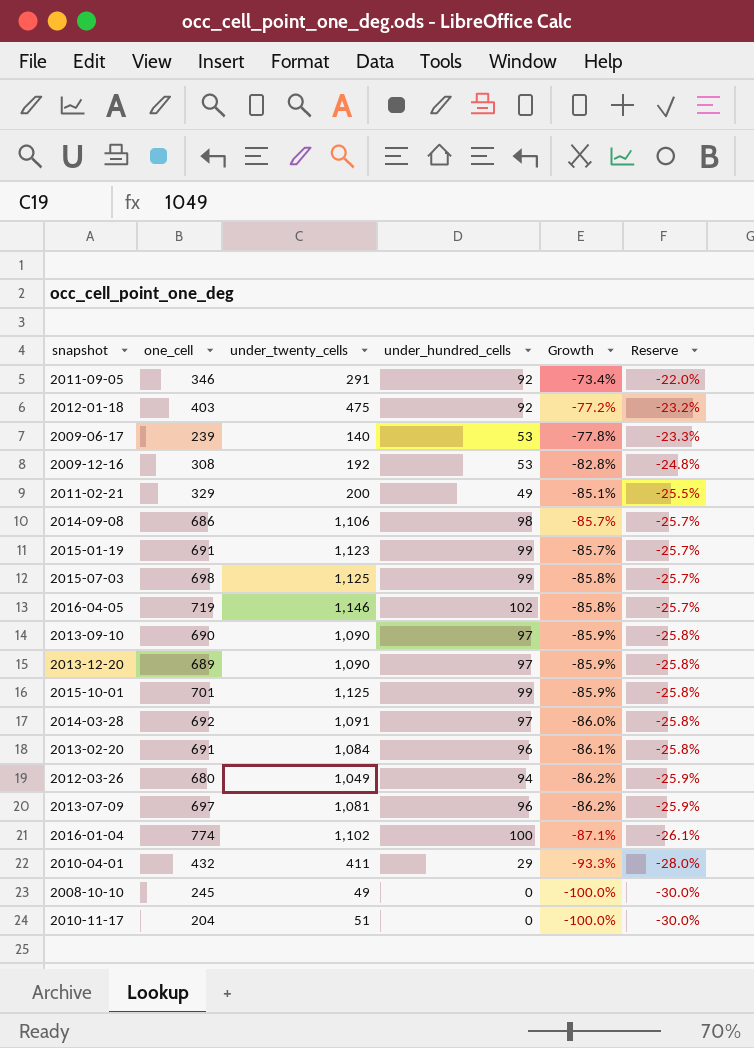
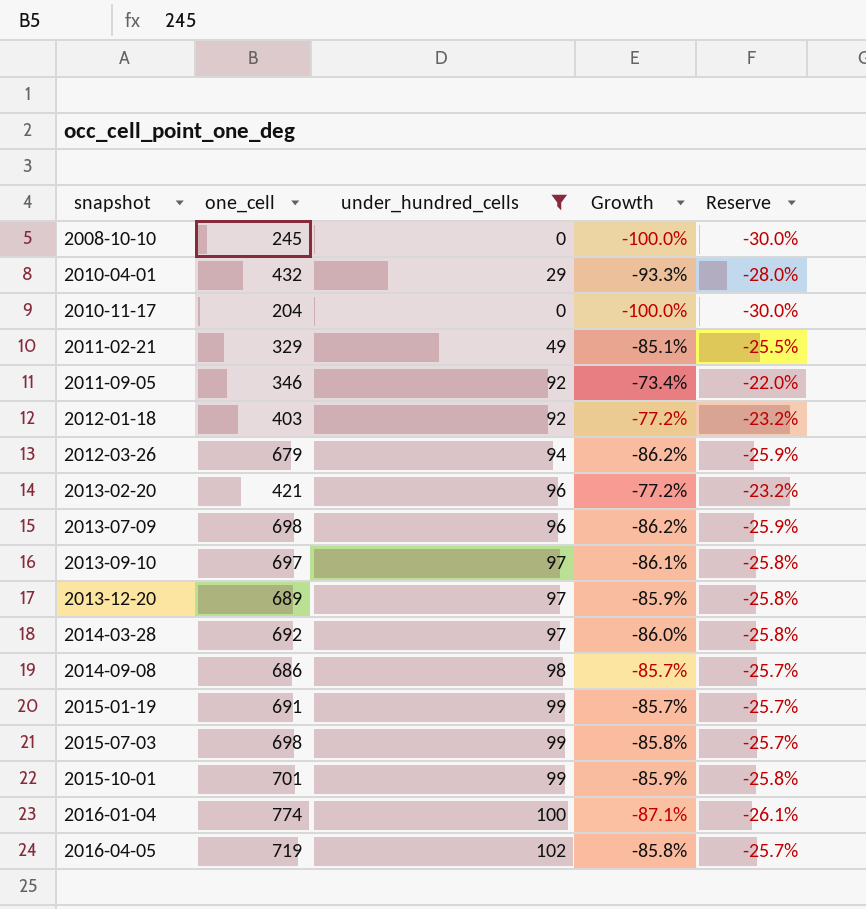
filter: none -> under_hundred_cells != 53
row order: Growth descending -> snapshot ascending
column under_twenty_cells | position: 3 -> none
2012-03-26 | one_cell: 680 -> 679
2013-02-20 | one_cell: 691 -> 421
2013-02-20 | Growth: -86.1% -> -77.2%
2013-02-20 | Reserve: -25.8% -> -23.2%
2013-07-09 | one_cell: 697 -> 698
2013-09-10 | one_cell: 690 -> 697
2013-09-10 | Growth: -85.9% -> -86.1%

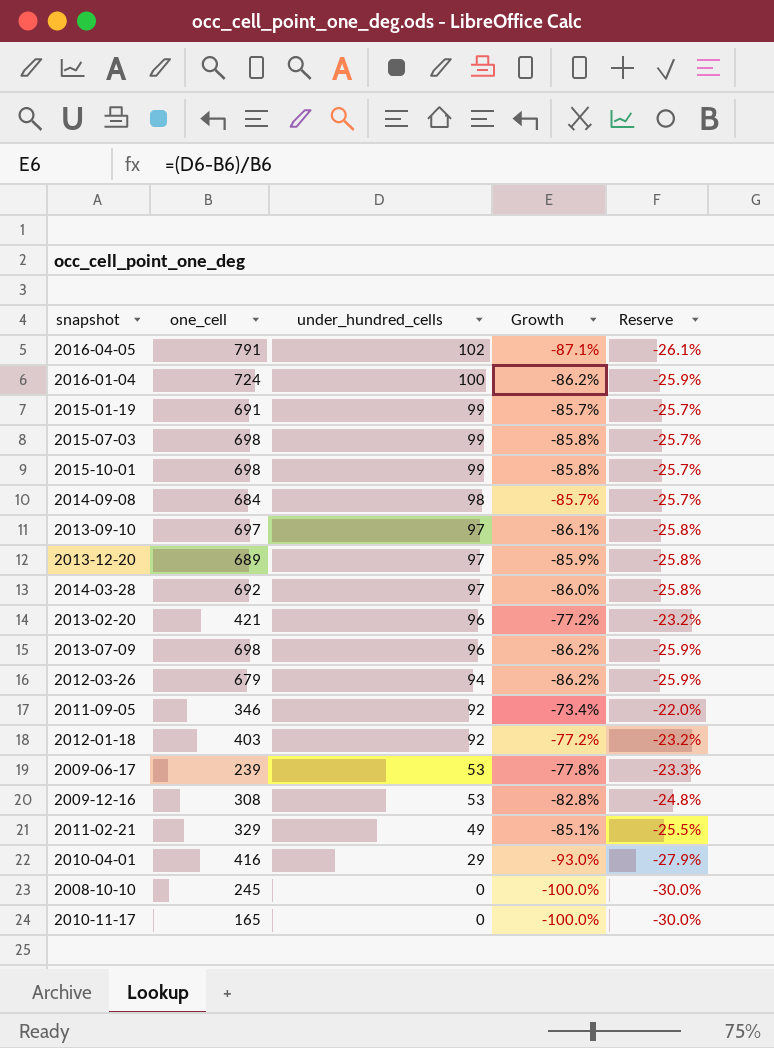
filter: under_hundred_cells != 53 -> none
row order: snapshot ascending -> under_hundred_cells descending
2016-04-05 | one_cell: 719 -> 791
2016-04-05 | Growth: -85.8% -> -87.1%
2016-04-05 | Reserve: -25.7% -> -26.1%
2016-01-04 | one_cell: 774 -> 724
2016-01-04 | Growth: -87.1% -> -86.2%
2016-01-04 | Reserve: -26.1% -> -25.9%
2015-10-01 | one_cell: 701 -> 698
2015-10-01 | Growth: -85.9% -> -85.8%
2015-10-01 | Reserve: -25.8% -> -25.7%
2014-09-08 | one_cell: 686 -> 684
2010-04-01 | one_cell: 432 -> 416
2010-04-01 | Growth: -93.3% -> -93.0%
2010-04-01 | Reserve: -28.0% -> -27.9%
2010-11-17 | one_cell: 204 -> 165

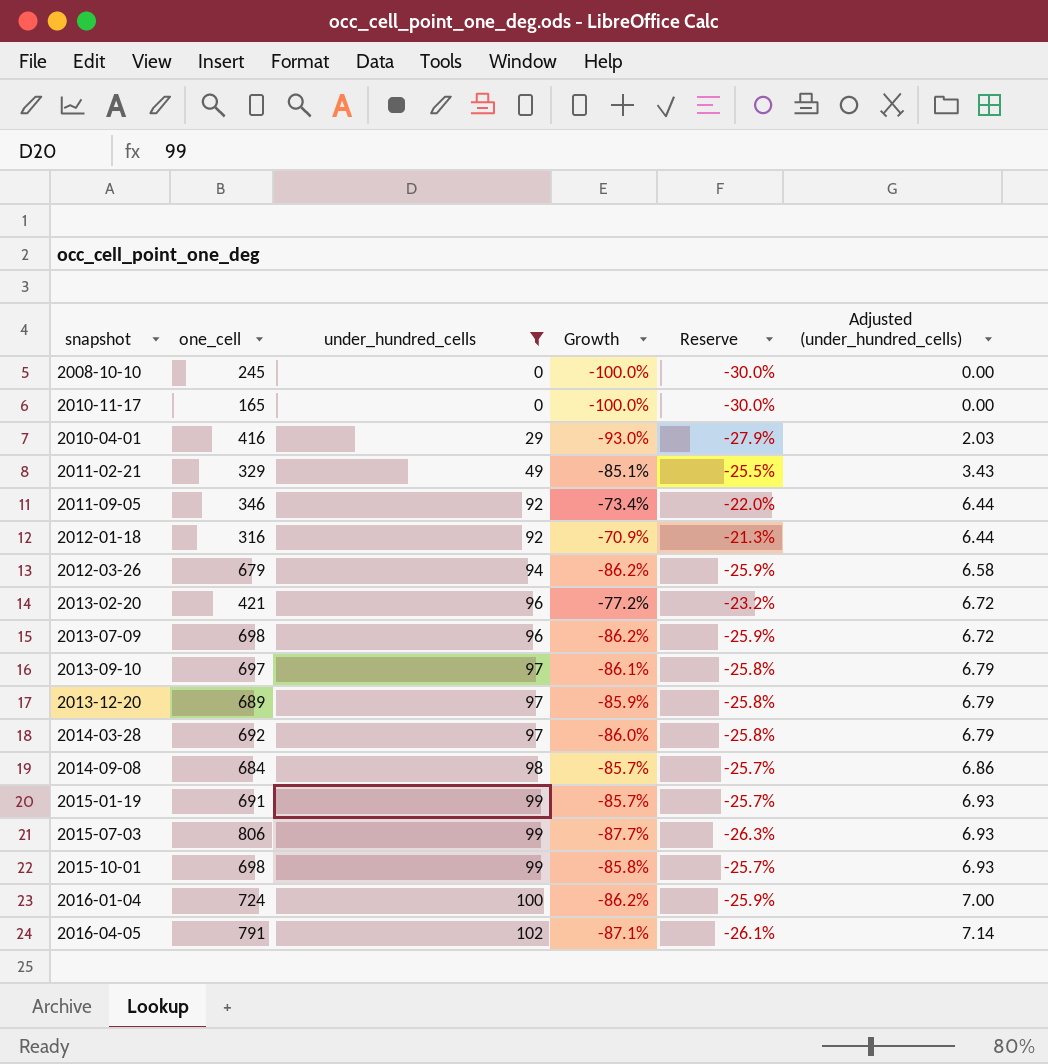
filter: none -> under_hundred_cells != 53
row order: under_hundred_cells descending -> under_hundred_cells ascending
column Adjusted (under_hundred_cells) | formula: none -> [under_hundred_cells] * 0.07
2012-01-18 | one_cell: 403 -> 316
2012-01-18 | Growth: -77.2% -> -70.9%
2012-01-18 | Reserve: -23.2% -> -21.3%
2015-07-03 | one_cell: 698 -> 806
2015-07-03 | Growth: -85.8% -> -87.7%
2015-07-03 | Reserve: -25.7% -> -26.3%

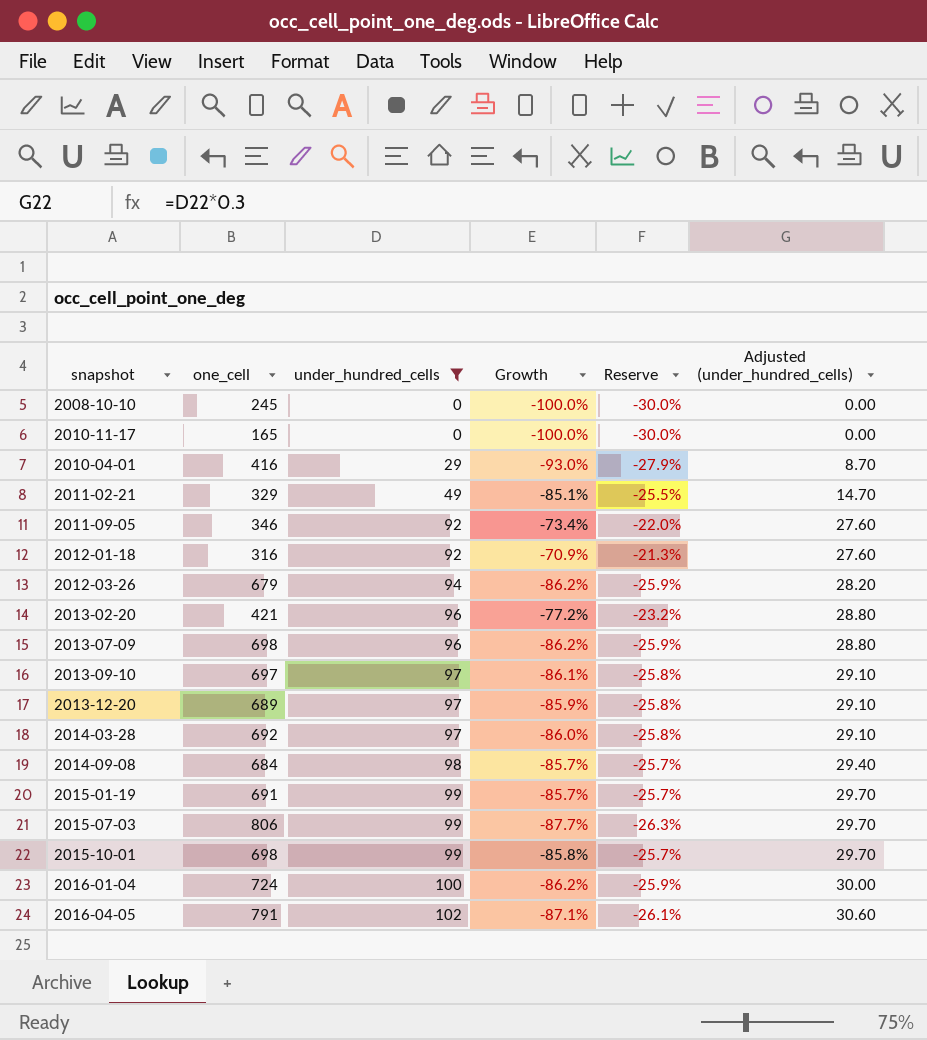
column Adjusted (under_hundred_cells) | formula: [under_hundred_cells] * 0.07 -> [under_hundred_cells] * 0.3

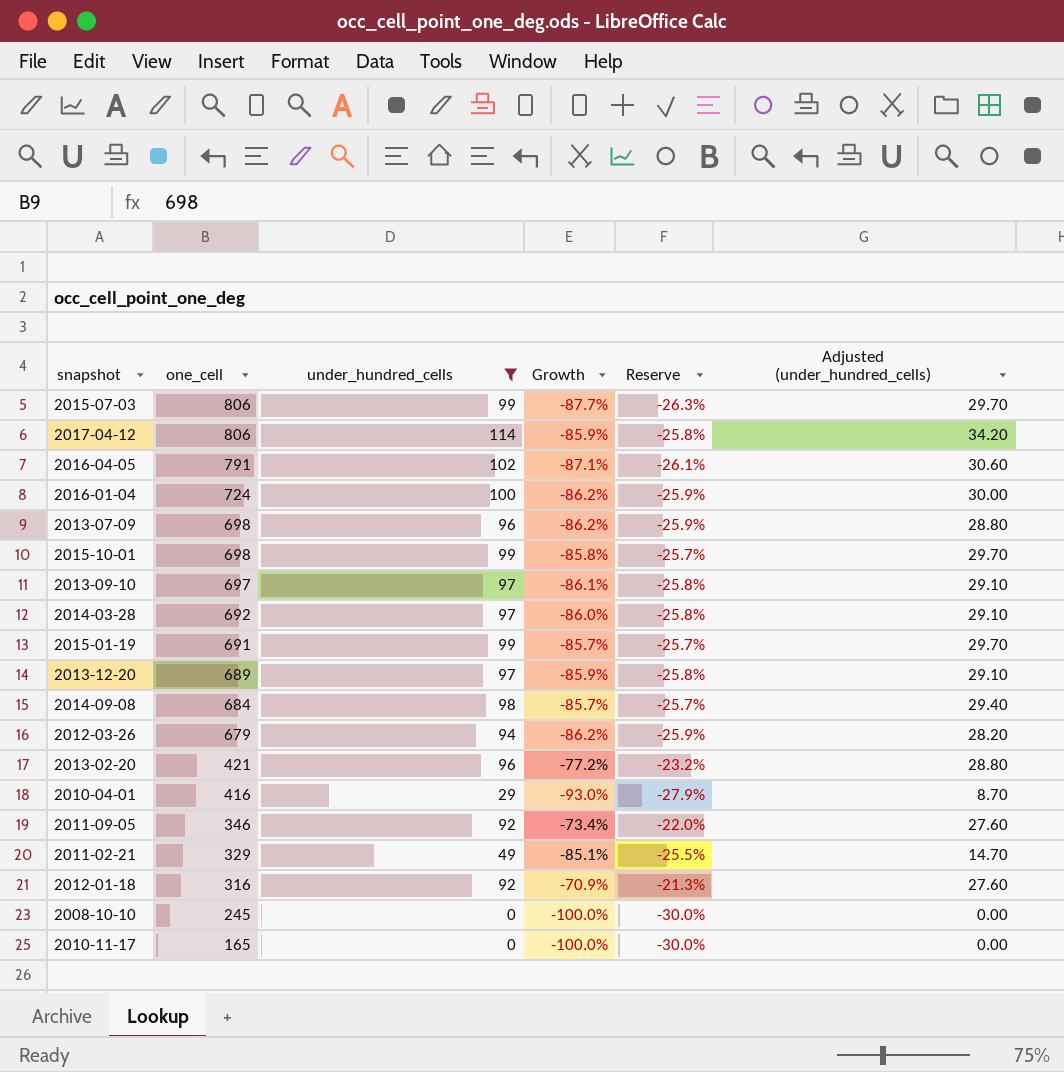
row order: under_hundred_cells ascending -> one_cell descending
row 2017-04-12: none -> 806 | 114 | -85.9% | -25.8% | 34.20

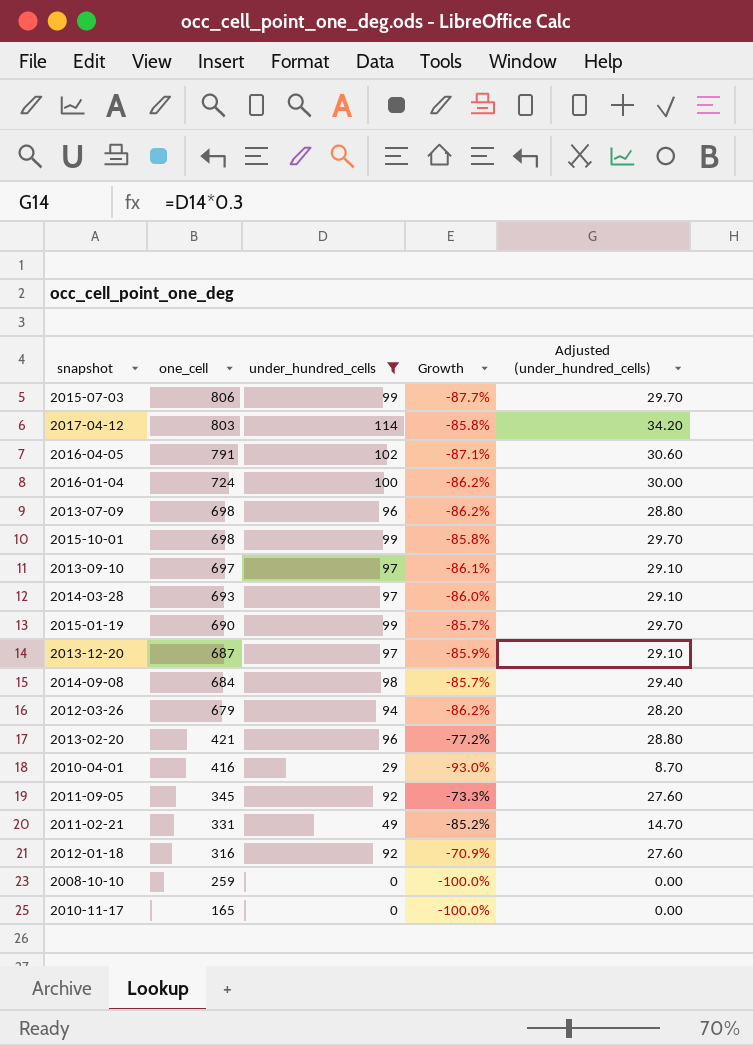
column Reserve | formula: [Growth] * 0.3 -> none
2017-04-12 | one_cell: 806 -> 803
2017-04-12 | Growth: -85.9% -> -85.8%
2014-03-28 | one_cell: 692 -> 693
2015-01-19 | one_cell: 691 -> 690
2013-12-20 | one_cell: 689 -> 687
2011-09-05 | one_cell: 346 -> 345
2011-09-05 | Growth: -73.4% -> -73.3%
2011-02-21 | one_cell: 329 -> 331
2011-02-21 | Growth: -85.1% -> -85.2%
2008-10-10 | one_cell: 245 -> 259

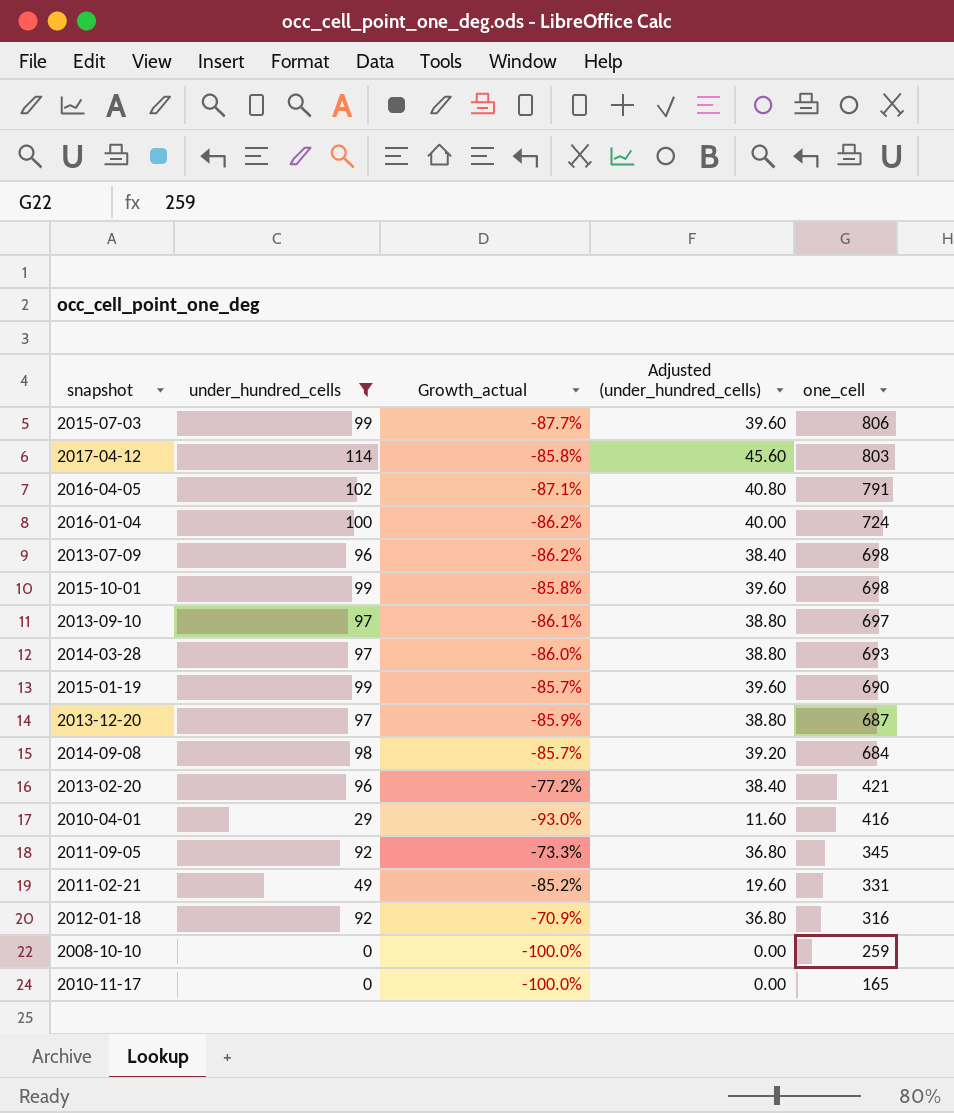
column name: Growth -> Growth_actual
column Adjusted (under_hundred_cells) | formula: [under_hundred_cells] * 0.3 -> [under_hundred_cells] * 0.4
column one_cell | position: 2 -> 5
row 2012-03-26: 679 | 94 | -86.2% | 28.20 -> none

